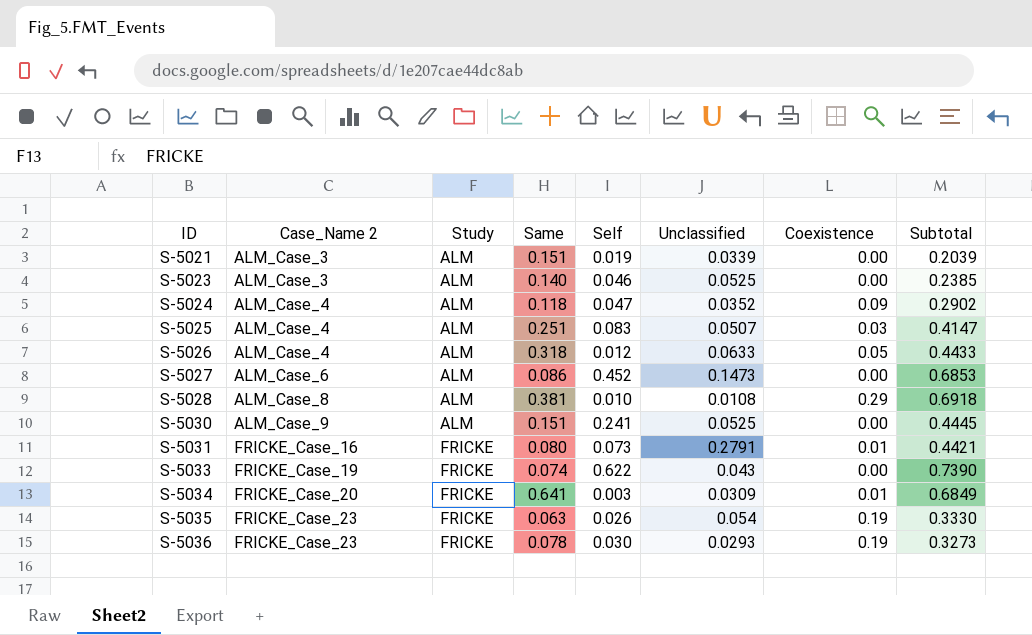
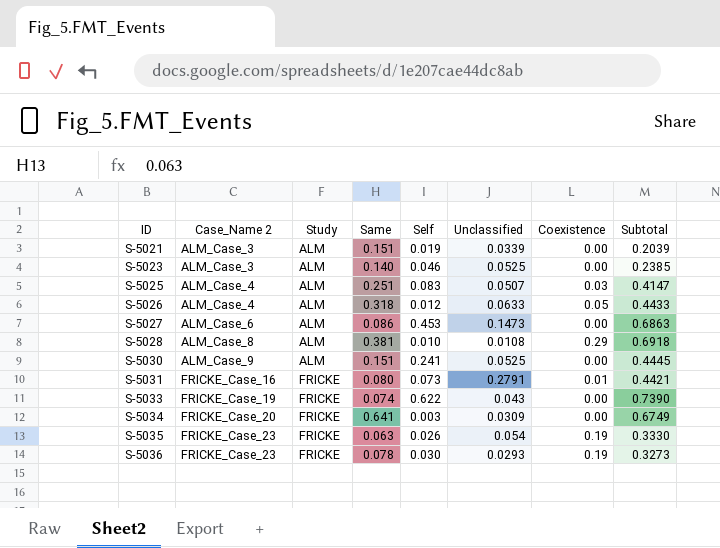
row S-5024: ALM_Case_4 | ALM | 0.118 | 0.047 | 0.0352 | 0.09 | 0.2902 -> none
S-5027 | Self: 0.452 -> 0.453
S-5027 | Subtotal: 0.6853 -> 0.6863
S-5034 | Coexistence: 0.01 -> 0.00
S-5034 | Subtotal: 0.6849 -> 0.6749

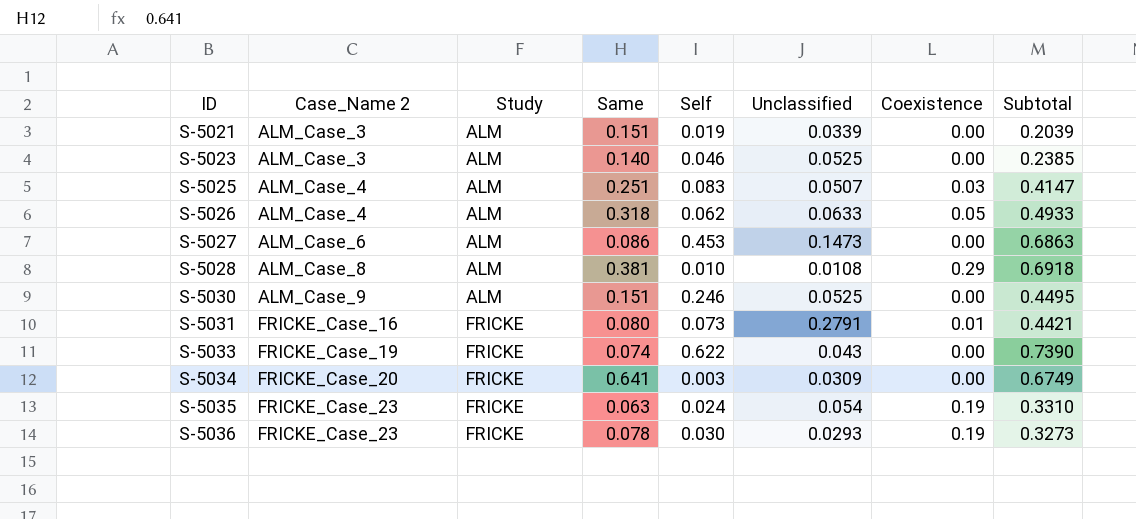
S-5026 | Self: 0.012 -> 0.062
S-5026 | Subtotal: 0.4433 -> 0.4933
S-5030 | Self: 0.241 -> 0.246
S-5030 | Subtotal: 0.4445 -> 0.4495
S-5035 | Self: 0.026 -> 0.024
S-5035 | Subtotal: 0.3330 -> 0.3310

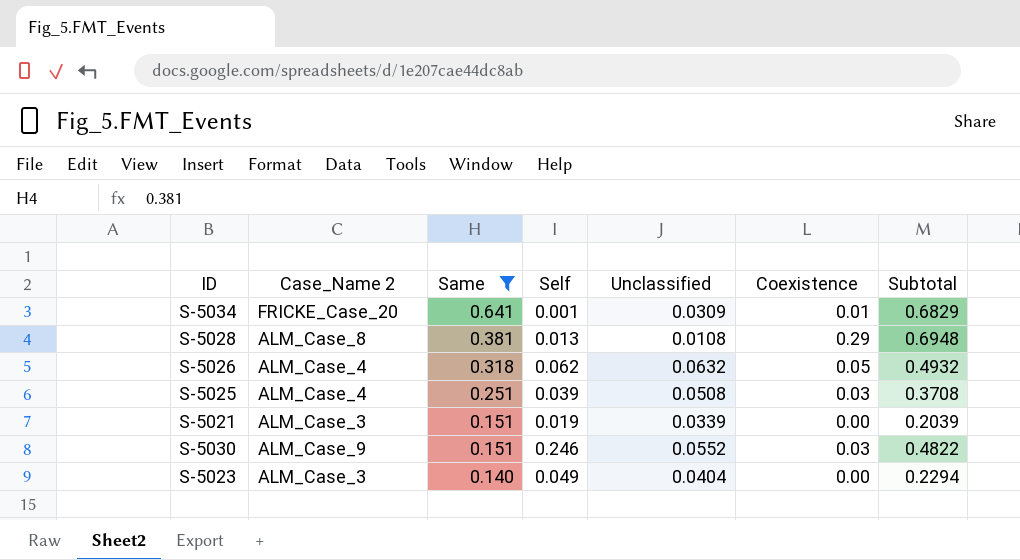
filter: none -> Same >= 0.140
row order: ID ascending -> Same descending
column Study | position: 3 -> none
S-5034 | Self: 0.003 -> 0.001
S-5034 | Coexistence: 0.00 -> 0.01
S-5034 | Subtotal: 0.6749 -> 0.6829
S-5028 | Self: 0.010 -> 0.013
S-5028 | Subtotal: 0.6918 -> 0.6948
S-5026 | Unclassified: 0.0633 -> 0.0632
S-5026 | Subtotal: 0.4933 -> 0.4932
S-5025 | Self: 0.083 -> 0.039
S-5025 | Unclassified: 0.0507 -> 0.0508
S-5025 | Subtotal: 0.4147 -> 0.3708
S-5030 | Unclassified: 0.0525 -> 0.0552
S-5030 | Coexistence: 0.00 -> 0.03
S-5030 | Subtotal: 0.4495 -> 0.4822
S-5023 | Self: 0.046 -> 0.049
S-5023 | Unclassified: 0.0525 -> 0.0404
S-5023 | Subtotal: 0.2385 -> 0.2294

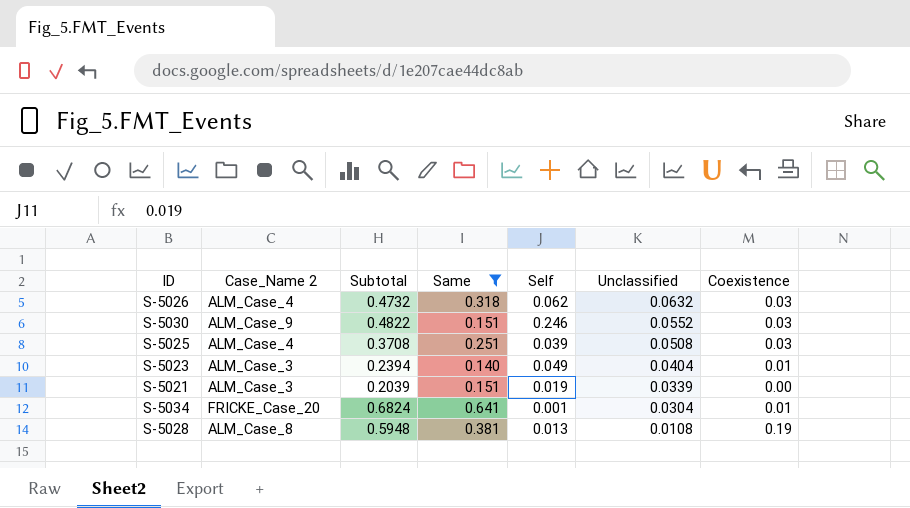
row order: Same descending -> Unclassified descending
column Subtotal | position: 7 -> 3
S-5026 | Subtotal: 0.4932 -> 0.4732
S-5026 | Coexistence: 0.05 -> 0.03
S-5023 | Subtotal: 0.2294 -> 0.2394
S-5023 | Coexistence: 0.00 -> 0.01
S-5034 | Subtotal: 0.6829 -> 0.6824
S-5034 | Unclassified: 0.0309 -> 0.0304
S-5028 | Subtotal: 0.6948 -> 0.5948
S-5028 | Coexistence: 0.29 -> 0.19

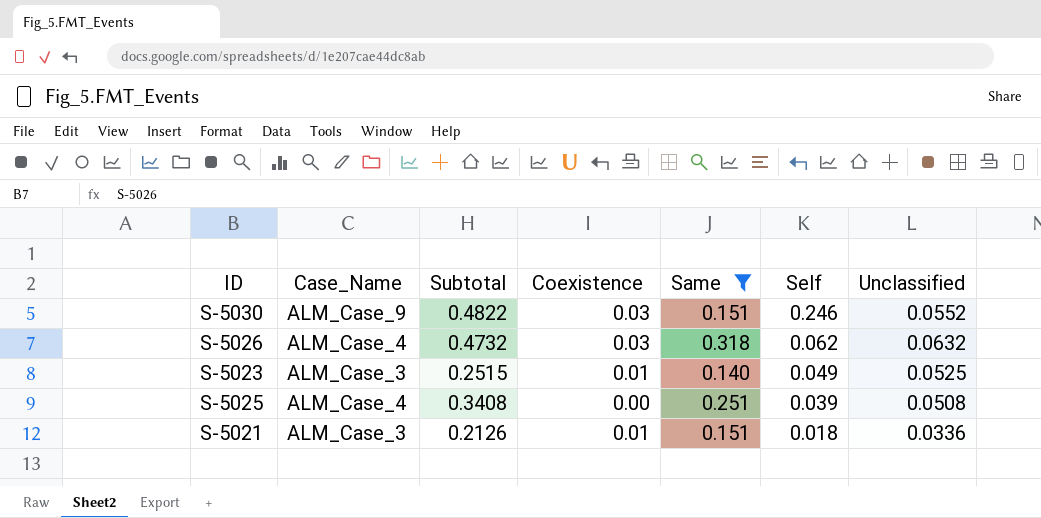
row order: Unclassified descending -> Self descending
column name: Case_Name 2 -> Case_Name
column Coexistence | position: 7 -> 4
row S-5034: FRICKE_Case_20 | 0.6824 | 0.641 | 0.001 | 0.0304 | 0.01 -> none
row S-5028: ALM_Case_8 | 0.5948 | 0.381 | 0.013 | 0.0108 | 0.19 -> none
S-5023 | Subtotal: 0.2394 -> 0.2515
S-5023 | Unclassified: 0.0404 -> 0.0525
S-5025 | Subtotal: 0.3708 -> 0.3408
S-5025 | Coexistence: 0.03 -> 0.00
S-5021 | Subtotal: 0.2039 -> 0.2126
S-5021 | Coexistence: 0.00 -> 0.01
S-5021 | Self: 0.019 -> 0.018
S-5021 | Unclassified: 0.0339 -> 0.0336

